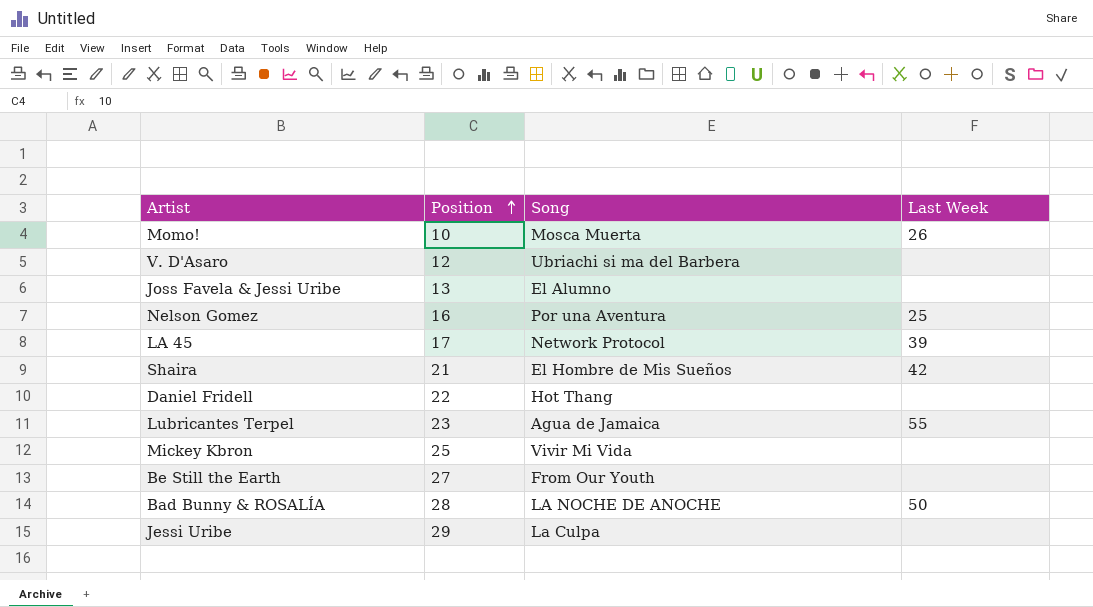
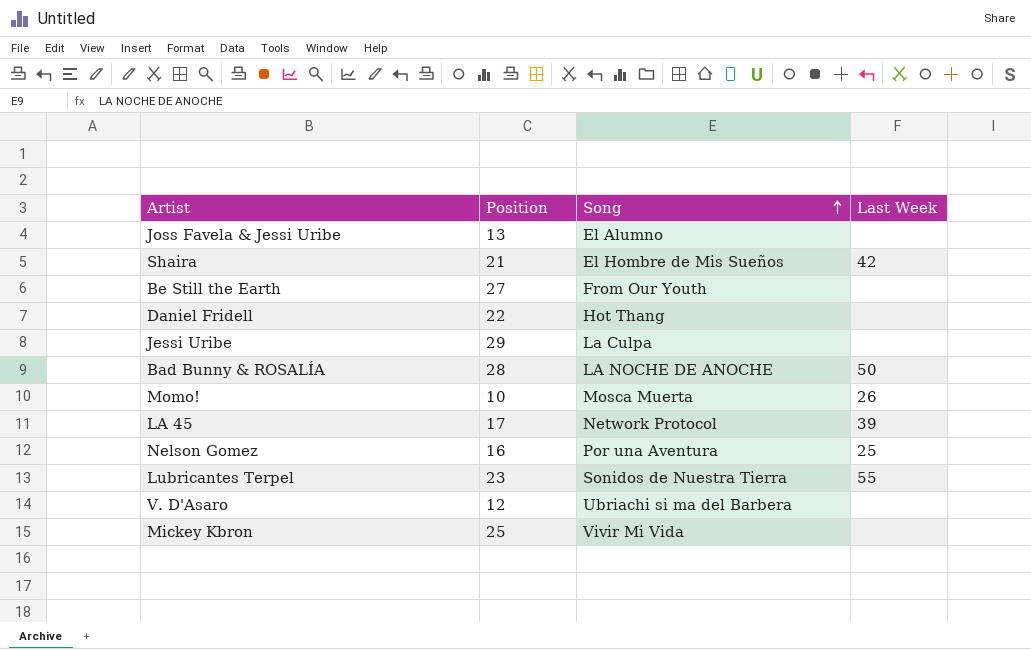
row order: Position ascending -> Song ascending
Lubricantes Terpel | Song: Agua de Jamaica -> Sonidos de Nuestra Tierra

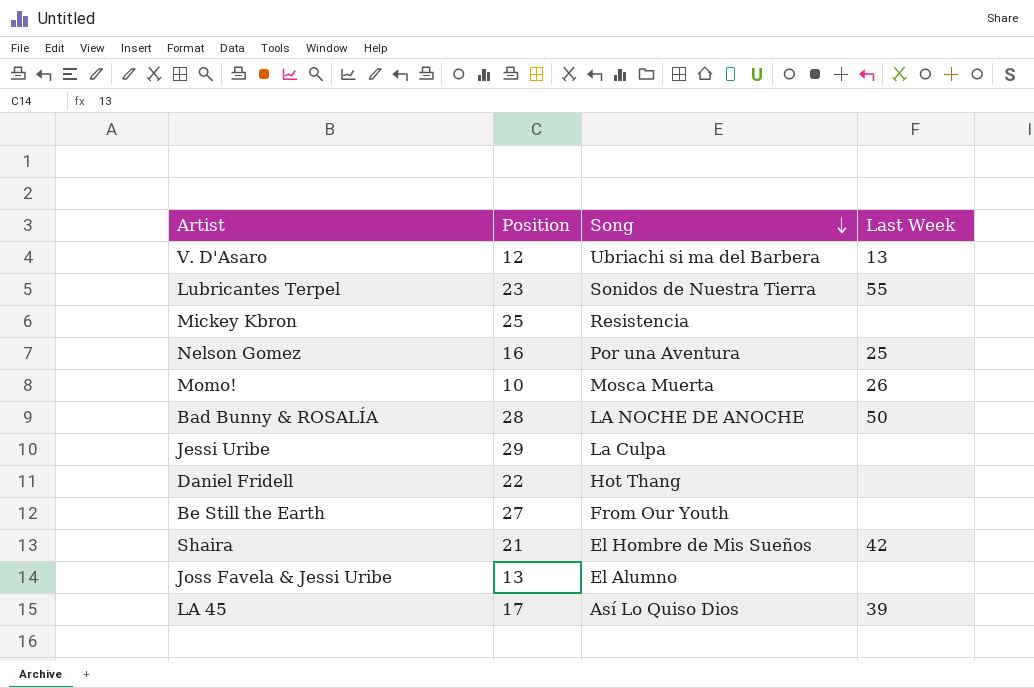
row order: Song ascending -> Song descending
V. D'Asaro | Last Week: none -> 13
Mickey Kbron | Song: Vivir Mi Vida -> Resistencia
LA 45 | Song: Network Protocol -> Así Lo Quiso Dios

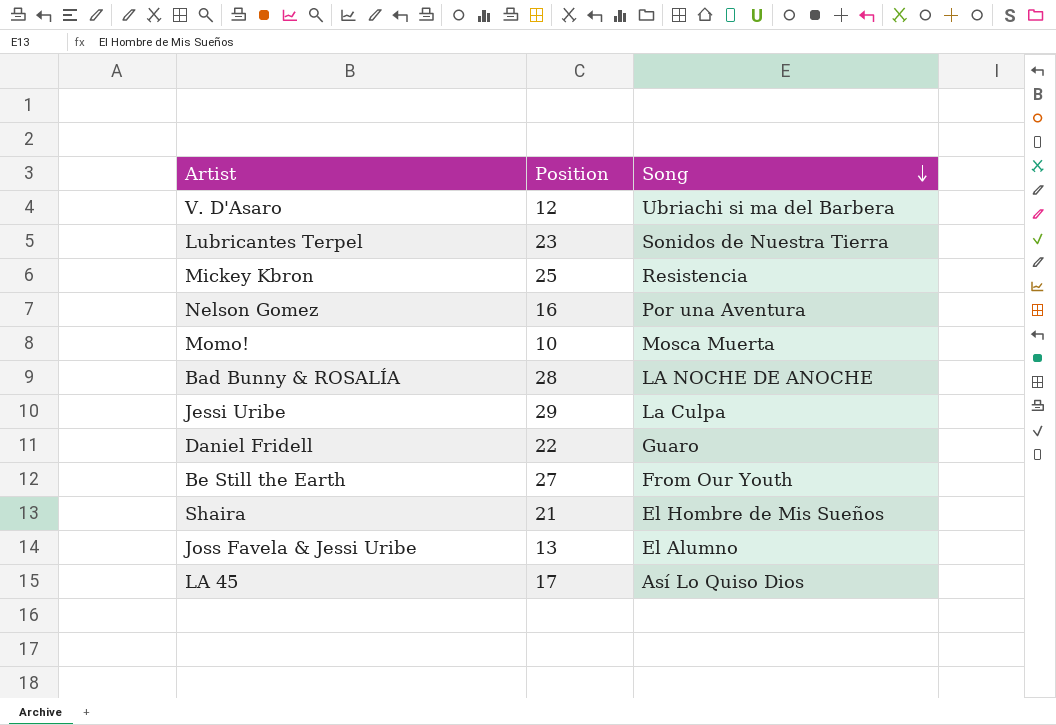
column Last Week | position: 4 -> none
Daniel Fridell | Song: Hot Thang -> Guaro

